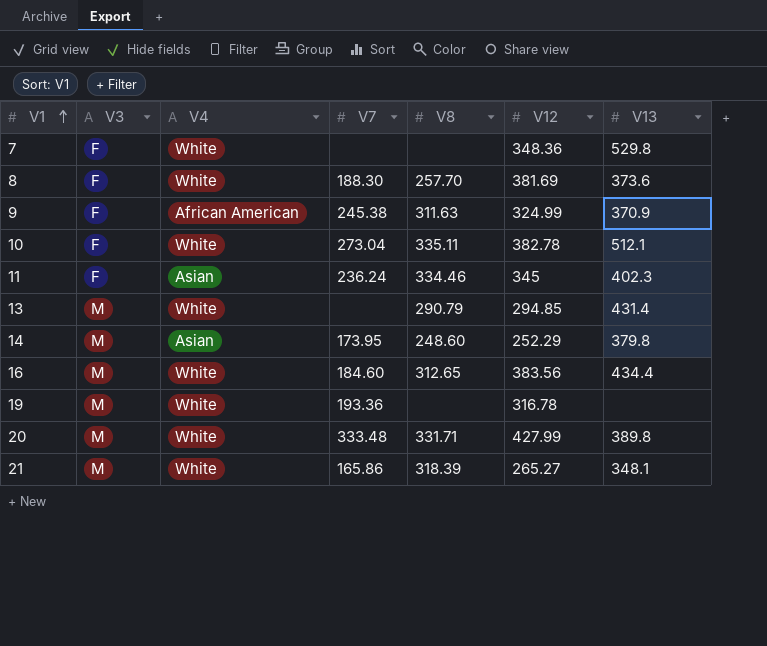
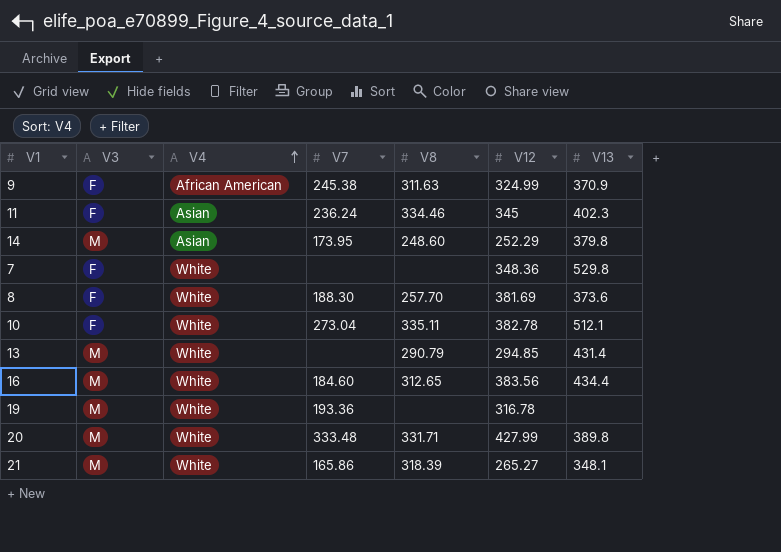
row order: V1 ascending -> V4 ascending

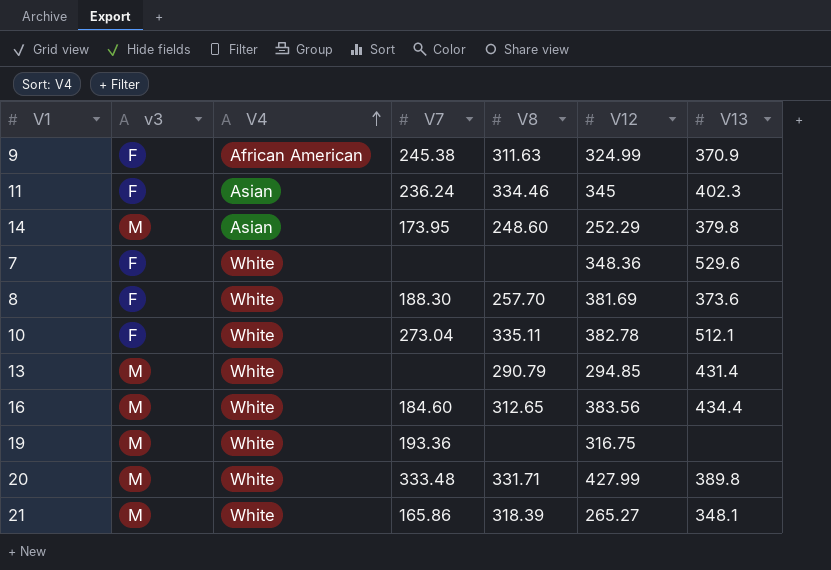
column name: V3 -> v3
7 | V13: 529.8 -> 529.6
19 | V12: 316.78 -> 316.75

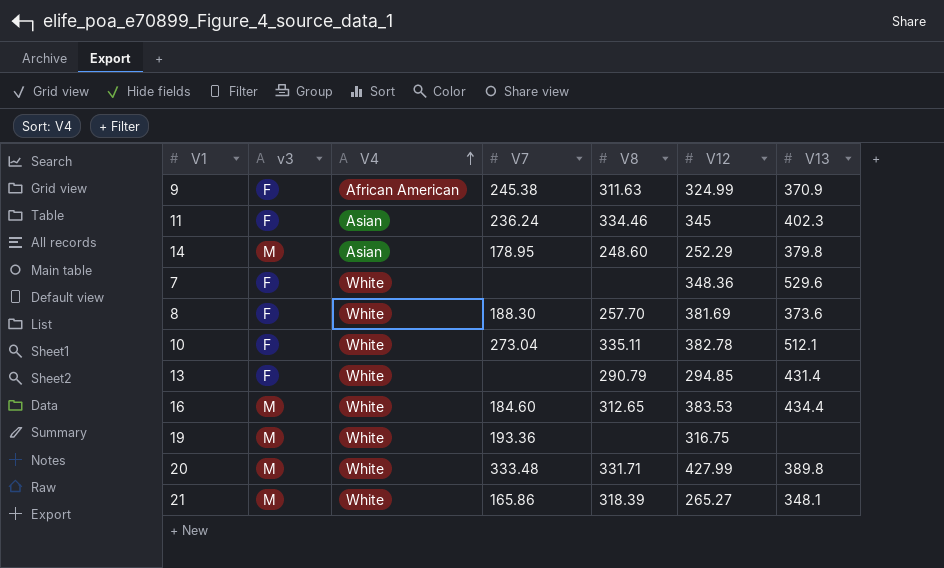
14 | V7: 173.95 -> 178.95
13 | v3: M -> F
16 | V12: 383.56 -> 383.53

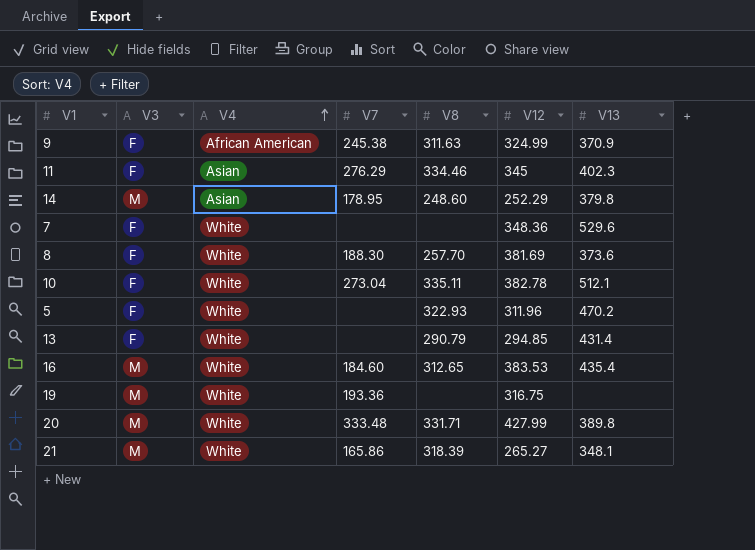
column name: v3 -> V3
11 | V7: 236.24 -> 276.29
row 5: none -> F | White | none | 322.93 | 311.96 | 470.2
16 | V13: 434.4 -> 435.4

